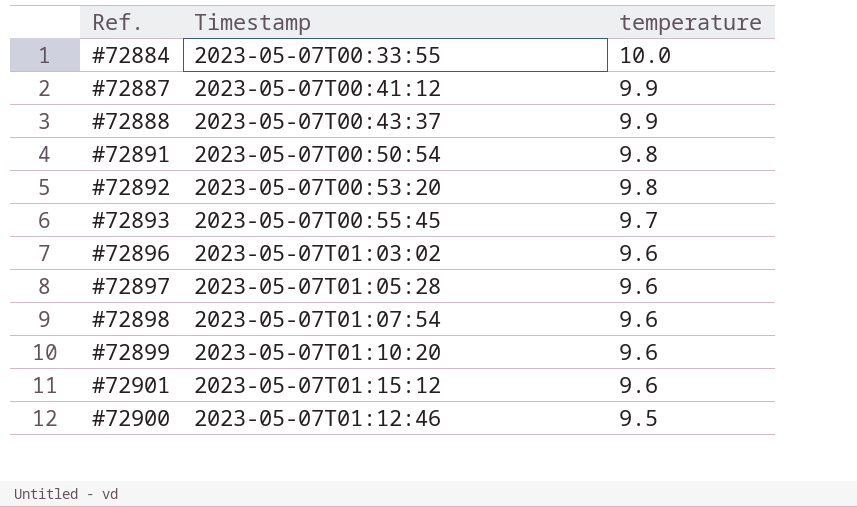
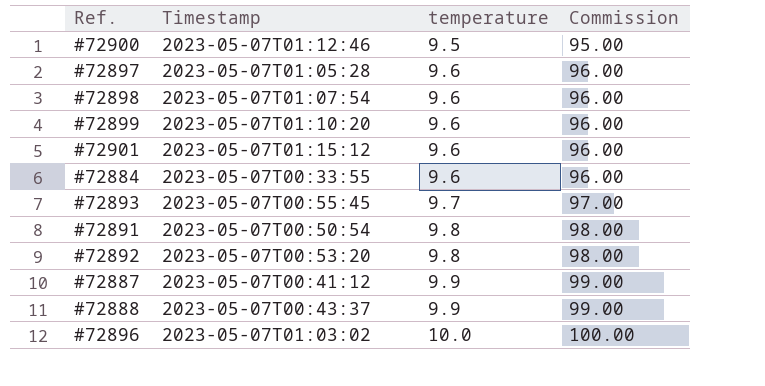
row order: temperature descending -> temperature ascending
column Commission | formula: none -> [temperature] * 10
#72884 | temperature: 10.0 -> 9.6
#72896 | temperature: 9.6 -> 10.0

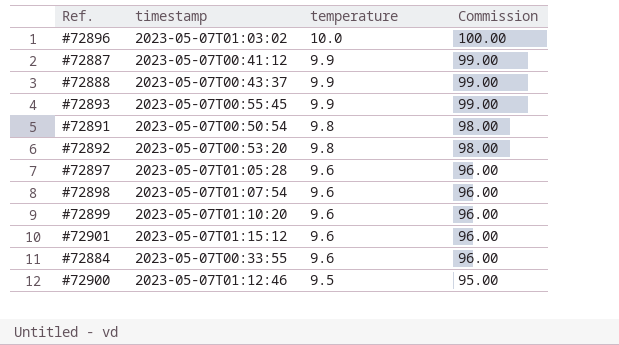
row order: temperature ascending -> temperature descending
column name: Timestamp -> timestamp
#72893 | temperature: 9.7 -> 9.9
#72893 | Commission: 97.00 -> 99.00

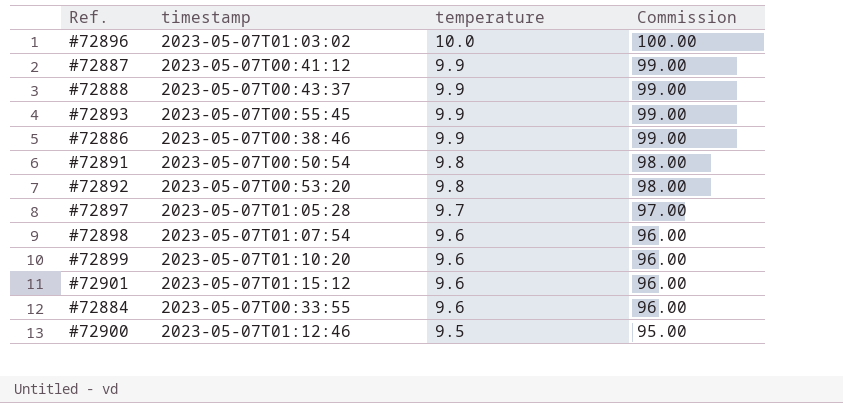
row #72886: none -> 2023-05-07T00:38:46 | 9.9 | 99.00
#72897 | temperature: 9.6 -> 9.7
#72897 | Commission: 96.00 -> 97.00

